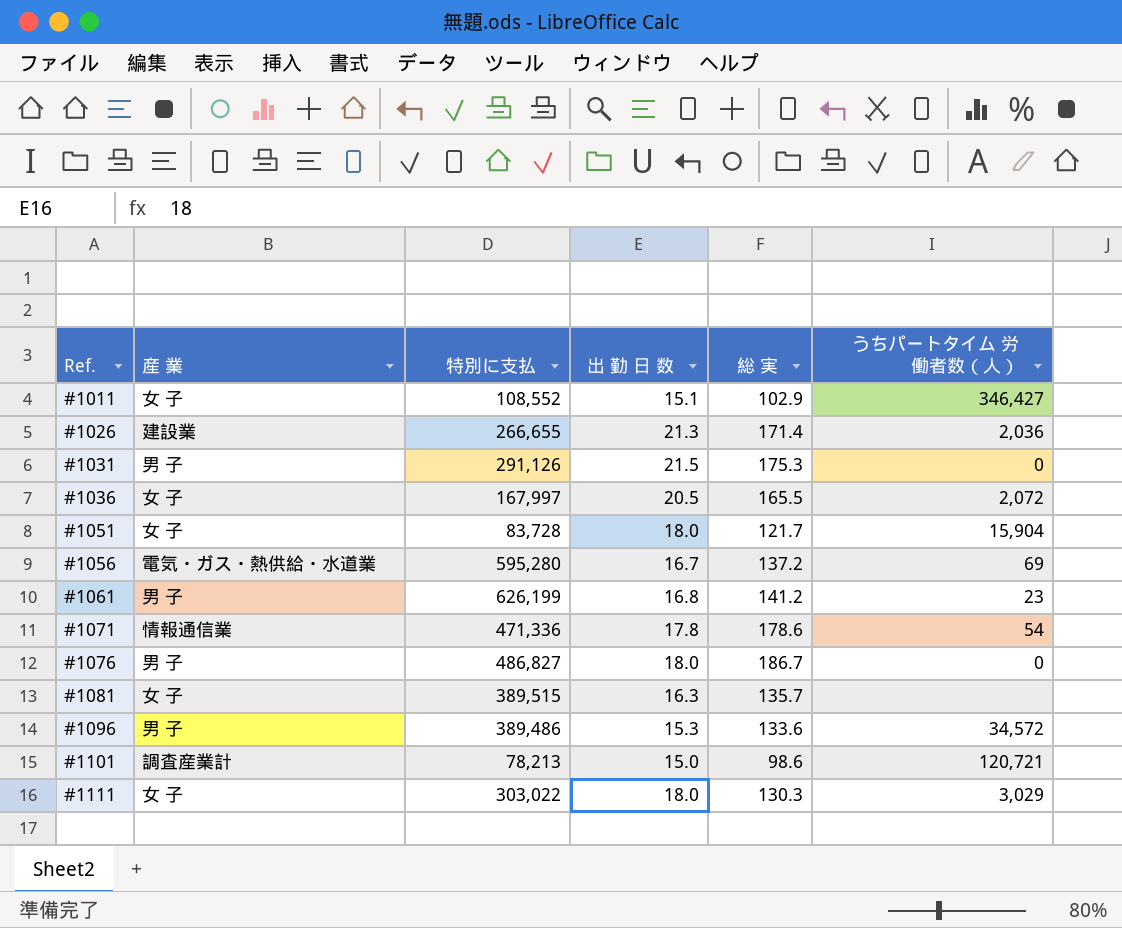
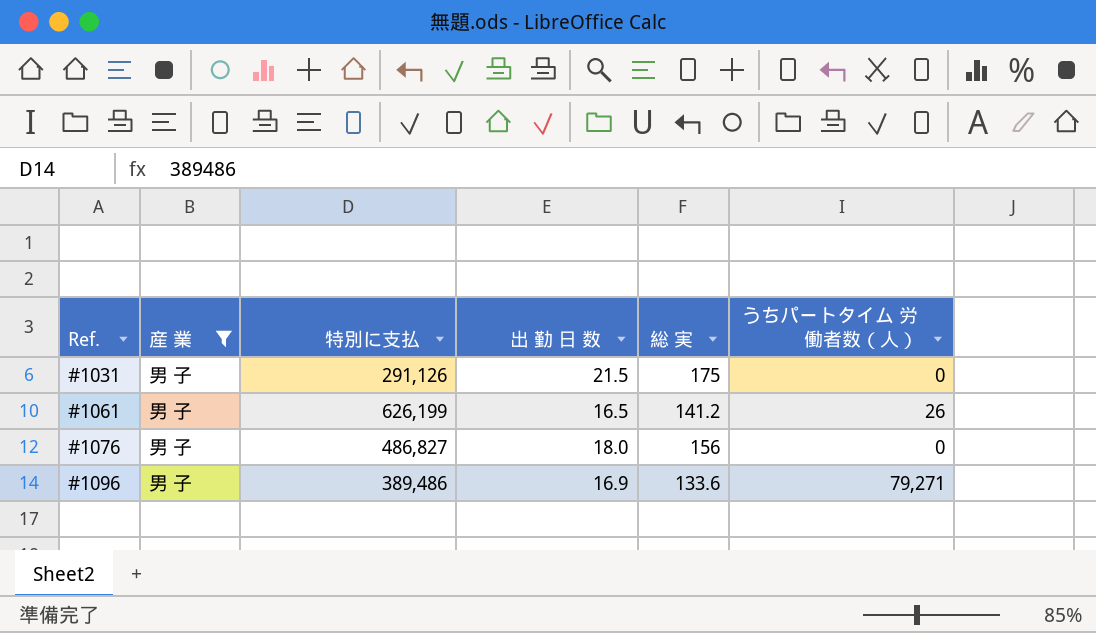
filter: none -> 産 業 = 男 子
#1031 | 総 実: 175.3 -> 175
#1061 | 出 勤 日 数: 16.8 -> 16.5
#1061 | うちパートタイム 労働者数（人）: 23 -> 26
#1076 | 総 実: 186.7 -> 156
#1096 | 出 勤 日 数: 15.3 -> 16.9
#1096 | うちパートタイム 労働者数（人）: 34,572 -> 79,271

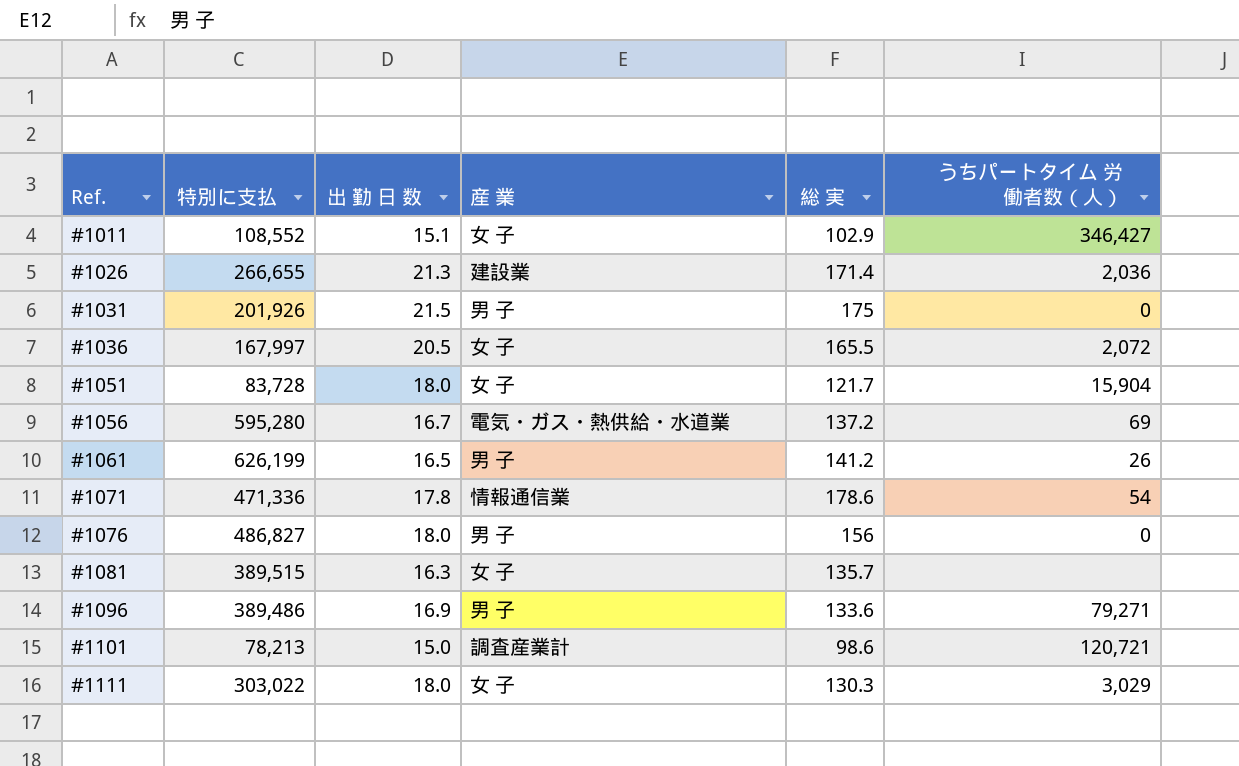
filter: 産 業 = 男 子 -> none
column 産 業 | position: 2 -> 4
#1031 | 特別に支払: 291,126 -> 201,926

